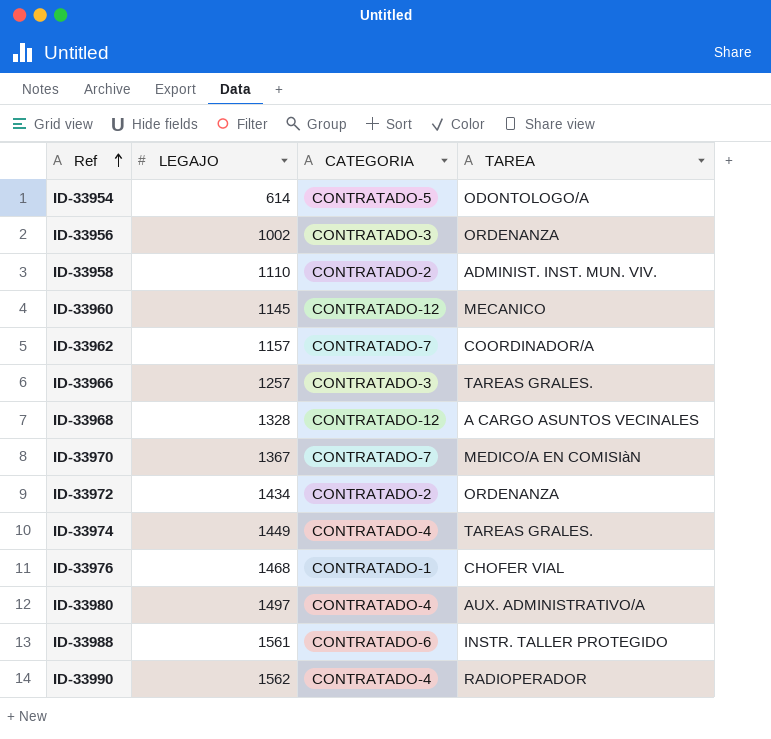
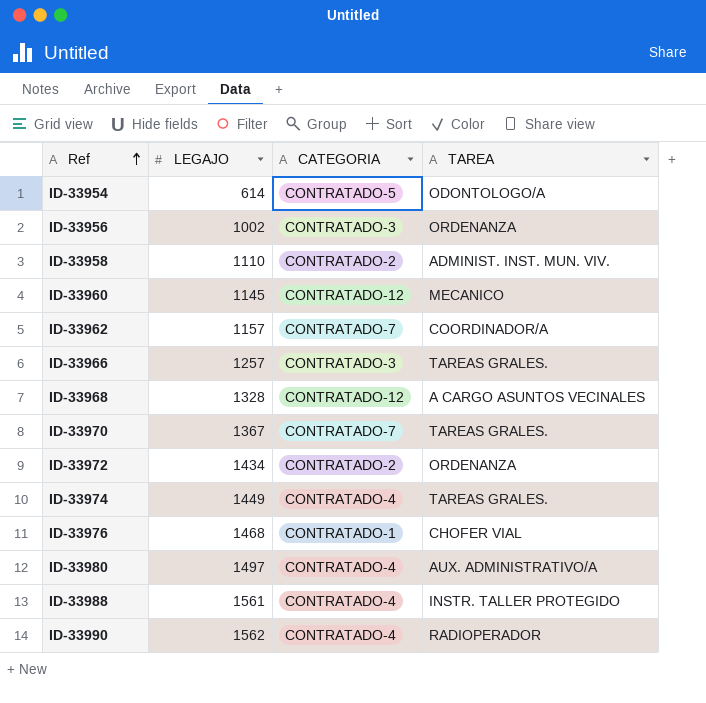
ID-33970 | TAREA: MEDICO/A EN COMISIàN -> TAREAS GRALES.
ID-33988 | CATEGORIA: CONTRATADO-6 -> CONTRATADO-4

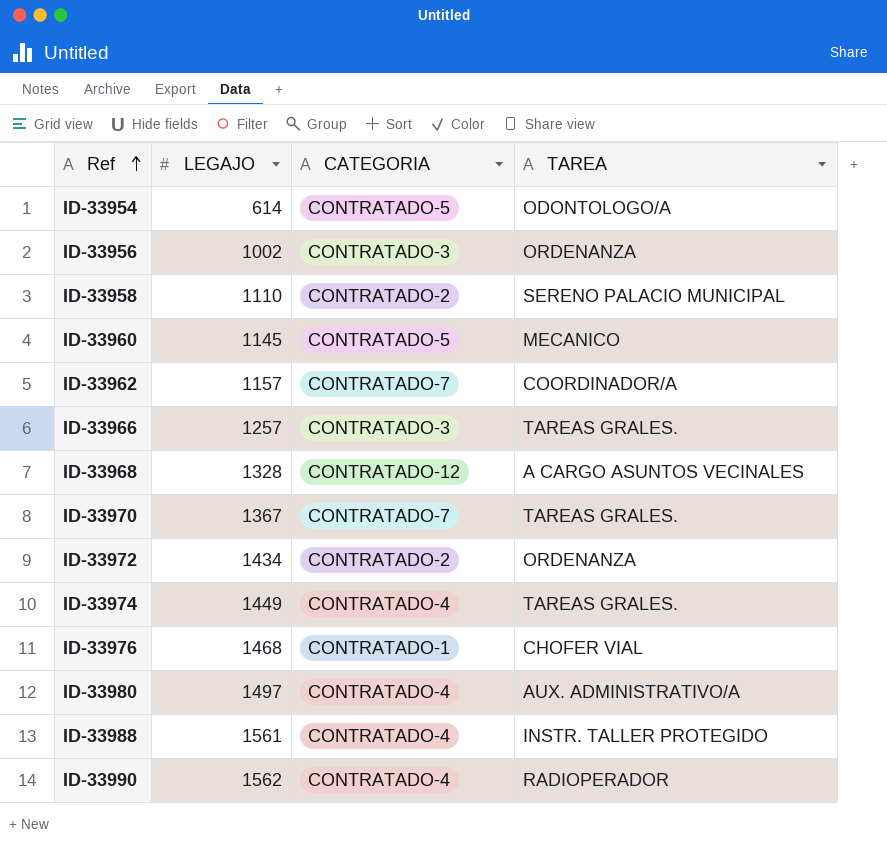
ID-33958 | TAREA: ADMINIST. INST. MUN. VIV. -> SERENO PALACIO MUNICIPAL
ID-33960 | CATEGORIA: CONTRATADO-12 -> CONTRATADO-5

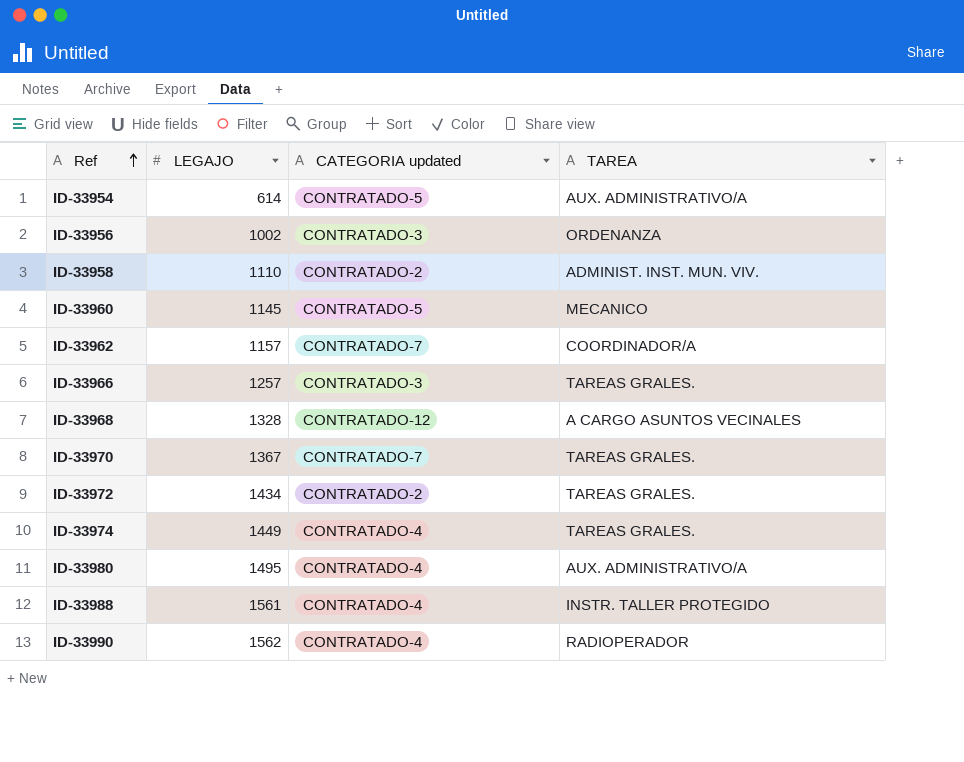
column name: CATEGORIA -> CATEGORIA updated
row ID-33976: 1468 | CONTRATADO-1 | CHOFER VIAL -> none
ID-33954 | TAREA: ODONTOLOGO/A -> AUX. ADMINISTRATIVO/A
ID-33958 | TAREA: SERENO PALACIO MUNICIPAL -> ADMINIST. INST. MUN. VIV.
ID-33972 | TAREA: ORDENANZA -> TAREAS GRALES.
ID-33980 | LEGAJO: 1497 -> 1495

